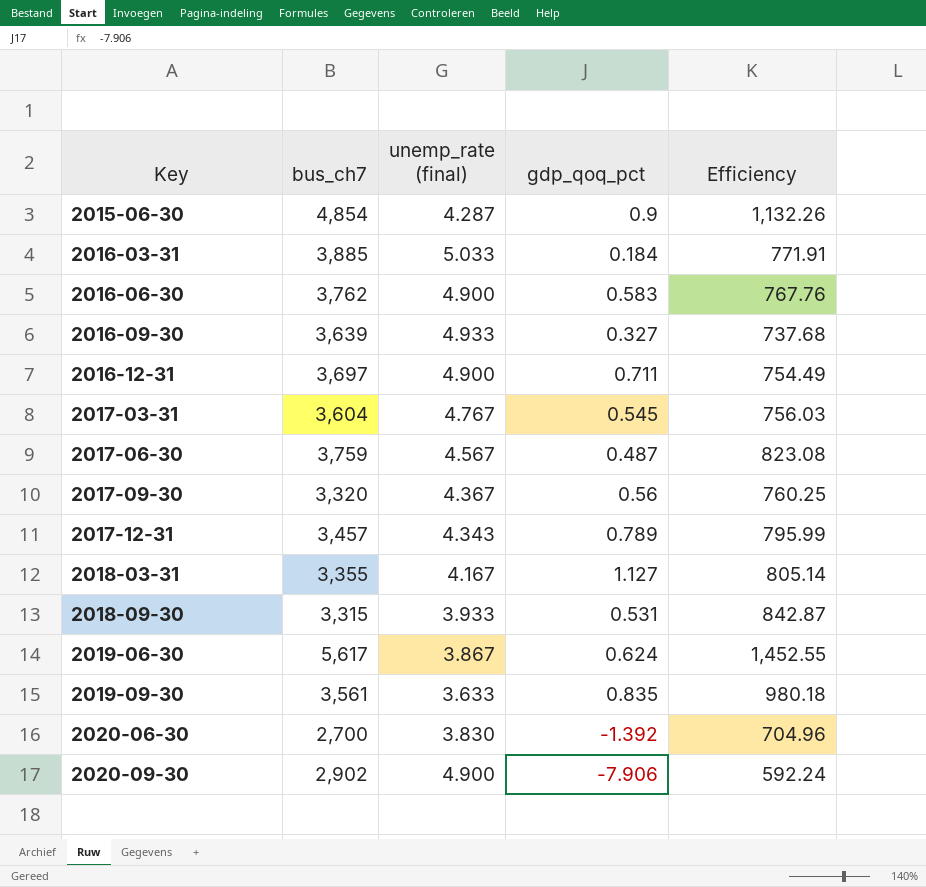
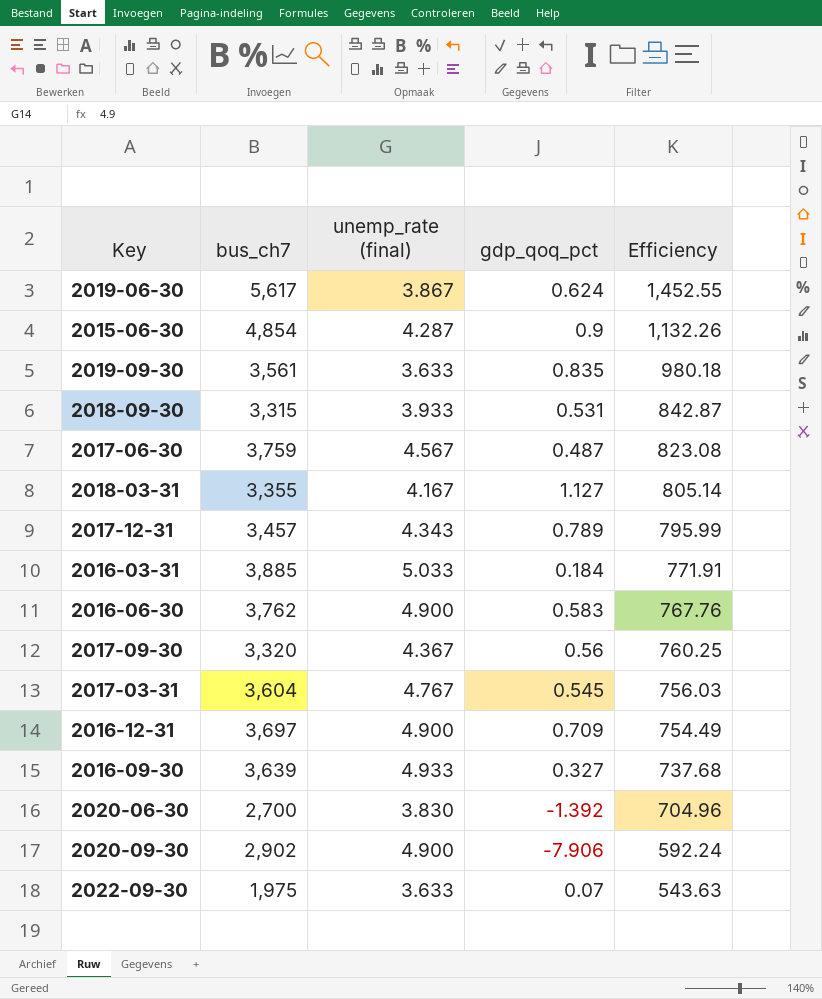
row order: Key ascending -> Efficiency descending
2016-12-31 | gdp_qoq_pct: 0.711 -> 0.709
row 2022-09-30: none -> 1,975 | 3.633 | 0.07 | 543.63

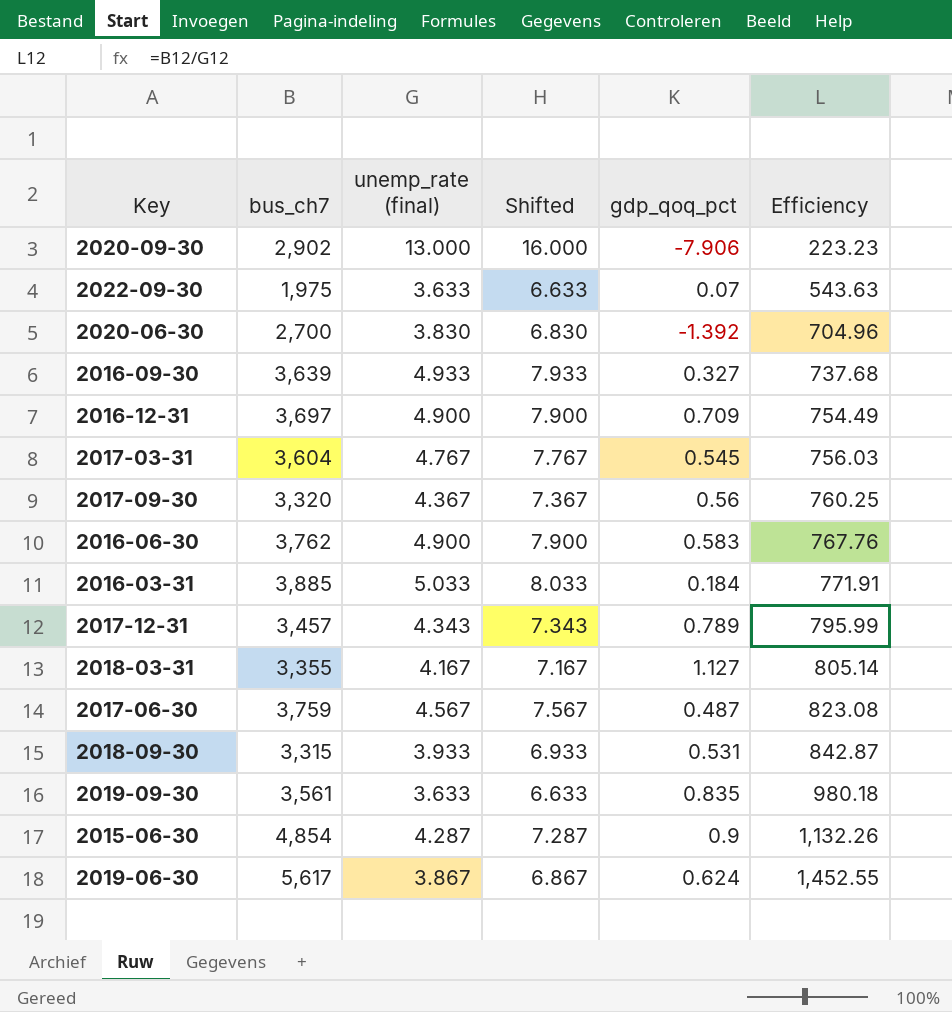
row order: Efficiency descending -> Efficiency ascending
column Shifted | formula: none -> [unemp_rate (final)] + 3
2020-09-30 | unemp_rate (final): 4.900 -> 13.000
2020-09-30 | Efficiency: 592.24 -> 223.23

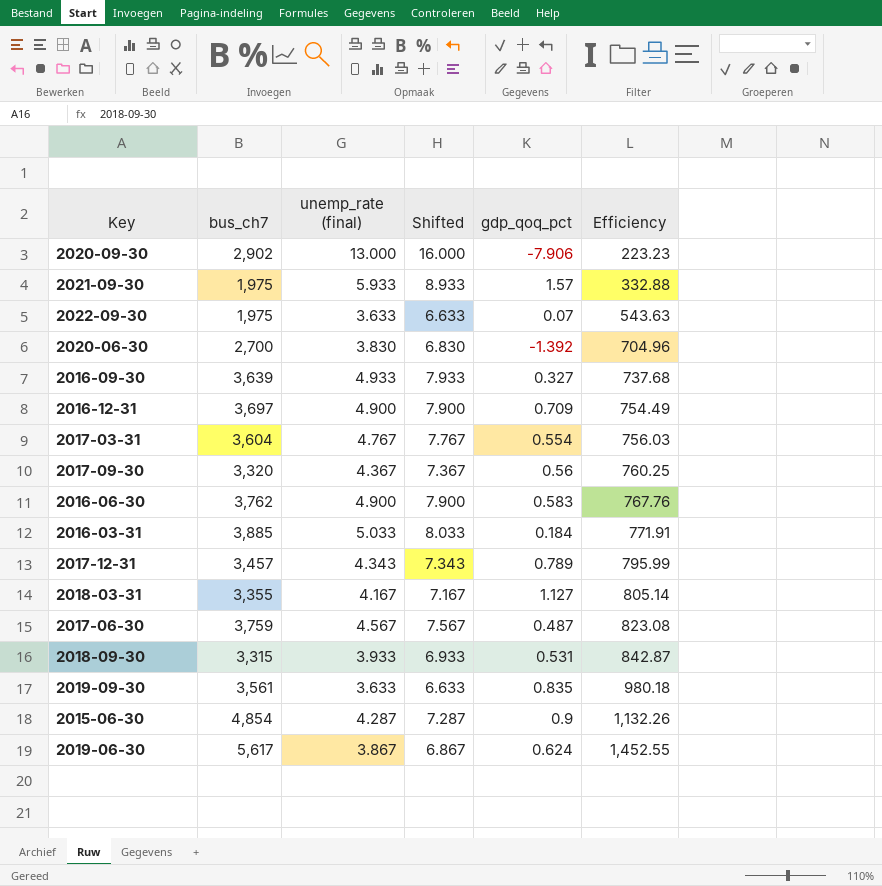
row 2021-09-30: none -> 1,975 | 5.933 | 8.933 | 1.57 | 332.88
2017-03-31 | gdp_qoq_pct: 0.545 -> 0.554

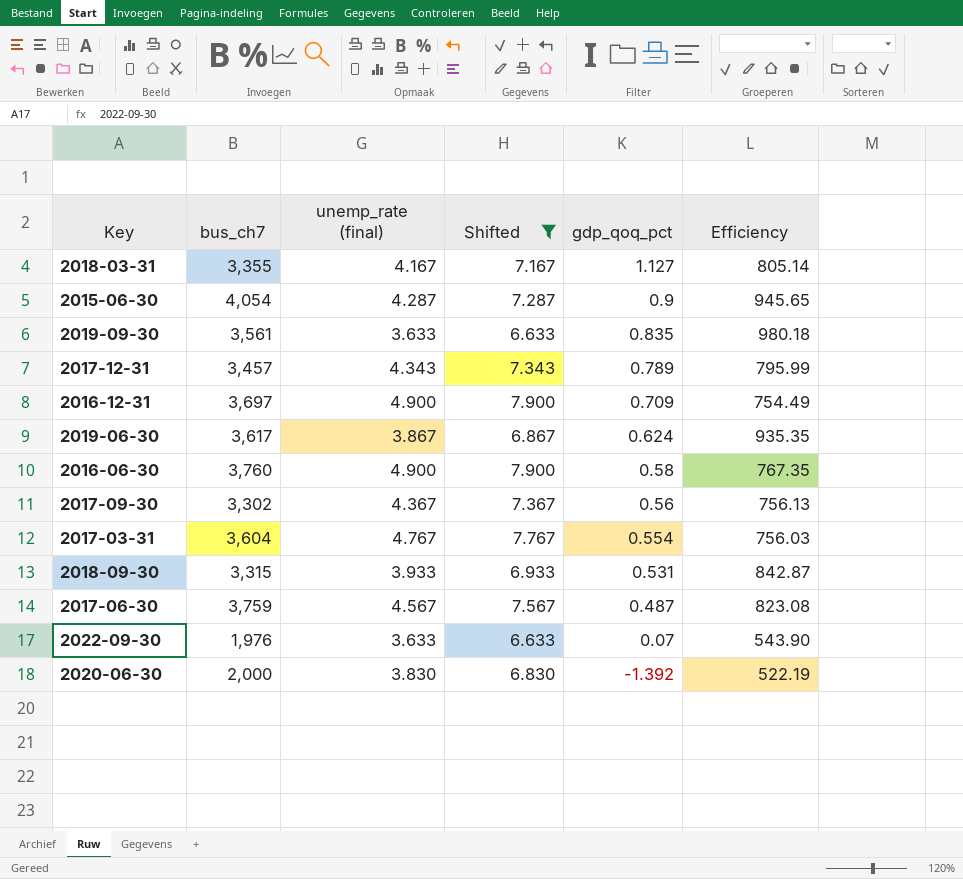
filter: none -> Shifted <= 7.900
row order: Efficiency ascending -> gdp_qoq_pct descending
2015-06-30 | bus_ch7: 4,854 -> 4,054
2015-06-30 | Efficiency: 1,132.26 -> 945.65
2019-06-30 | bus_ch7: 5,617 -> 3,617
2019-06-30 | Efficiency: 1,452.55 -> 935.35
2016-06-30 | bus_ch7: 3,762 -> 3,760
2016-06-30 | gdp_qoq_pct: 0.583 -> 0.58
2016-06-30 | Efficiency: 767.76 -> 767.35
2017-09-30 | bus_ch7: 3,320 -> 3,302
2017-09-30 | Efficiency: 760.25 -> 756.13
2022-09-30 | bus_ch7: 1,975 -> 1,976
2022-09-30 | Efficiency: 543.63 -> 543.90
2020-06-30 | bus_ch7: 2,700 -> 2,000
2020-06-30 | Efficiency: 704.96 -> 522.19

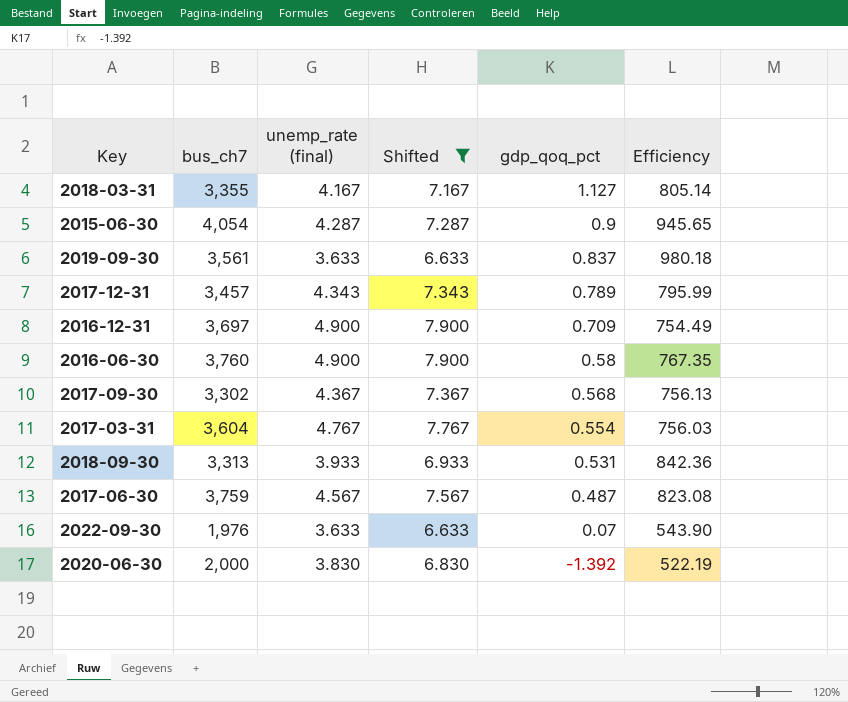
row 2019-06-30: 3,617 | 3.867 | 6.867 | 0.624 | 935.35 -> none
2019-09-30 | gdp_qoq_pct: 0.835 -> 0.837
2017-09-30 | gdp_qoq_pct: 0.56 -> 0.568
2018-09-30 | bus_ch7: 3,315 -> 3,313
2018-09-30 | Efficiency: 842.87 -> 842.36

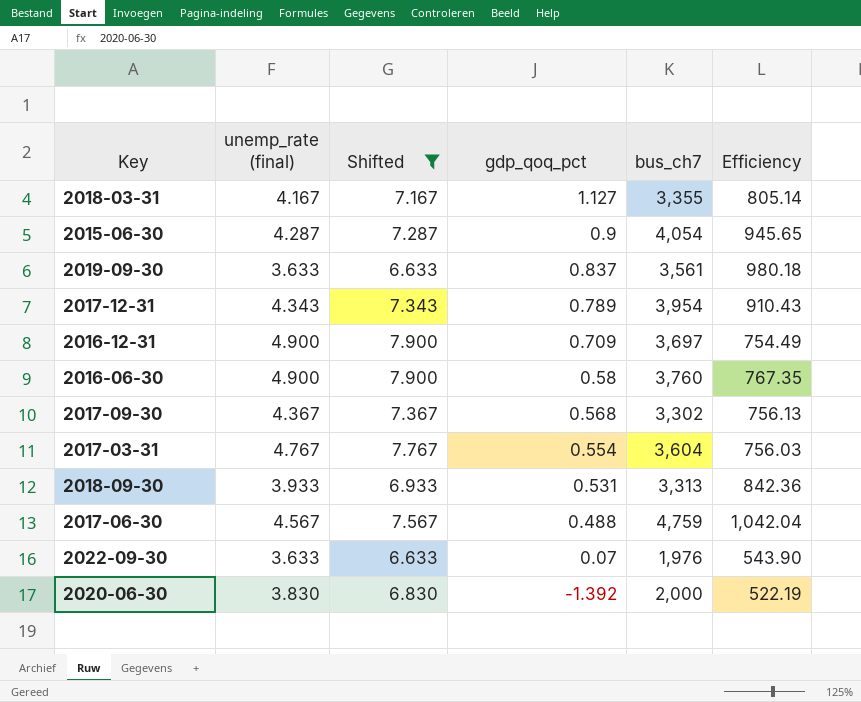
column bus_ch7 | position: 2 -> 5
2017-12-31 | bus_ch7: 3,457 -> 3,954
2017-12-31 | Efficiency: 795.99 -> 910.43
2017-06-30 | gdp_qoq_pct: 0.487 -> 0.488
2017-06-30 | bus_ch7: 3,759 -> 4,759
2017-06-30 | Efficiency: 823.08 -> 1,042.04

